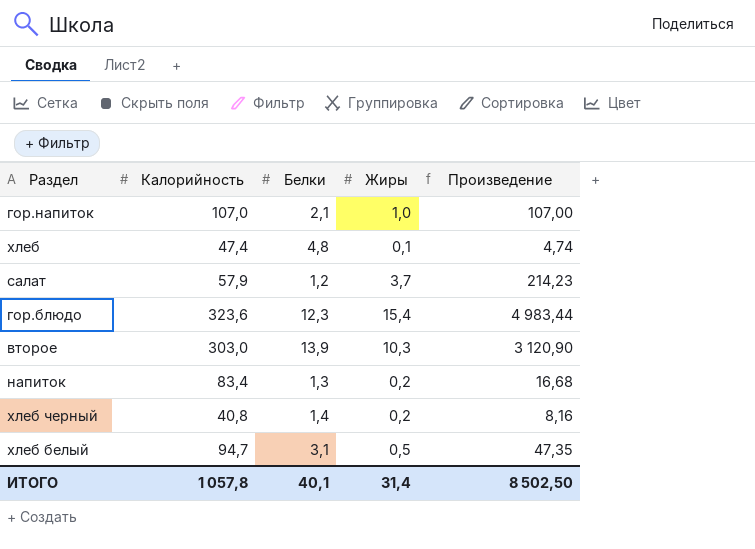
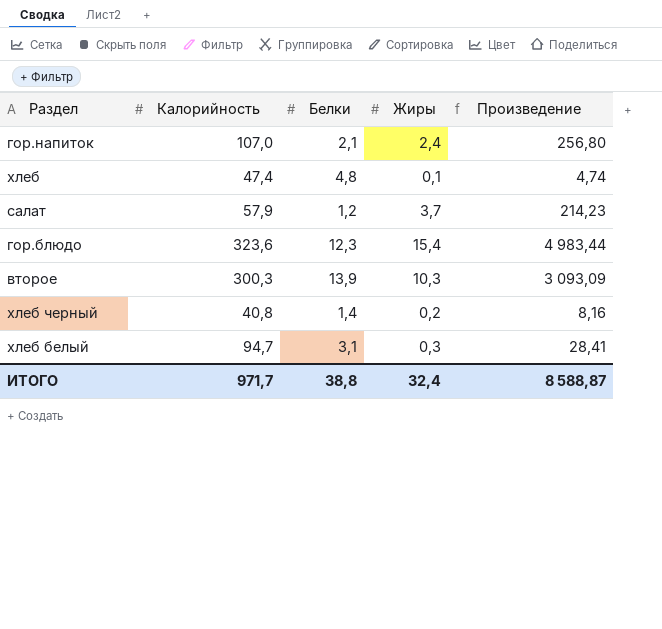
row напиток: 83,4 | 1,3 | 0,2 | 16,68 -> none
гор.напиток | Жиры: 1,0 -> 2,4
гор.напиток | Произведение: 107,00 -> 256,80
второе | Калорийность: 303,0 -> 300,3
второе | Произведение: 3 120,90 -> 3 093,09
хлеб белый | Жиры: 0,5 -> 0,3
хлеб белый | Произведение: 47,35 -> 28,41
ИТОГО | Калорийность: 1 057,8 -> 971,7
ИТОГО | Белки: 40,1 -> 38,8
ИТОГО | Жиры: 31,4 -> 32,4
ИТОГО | Произведение: 8 502,50 -> 8 588,87

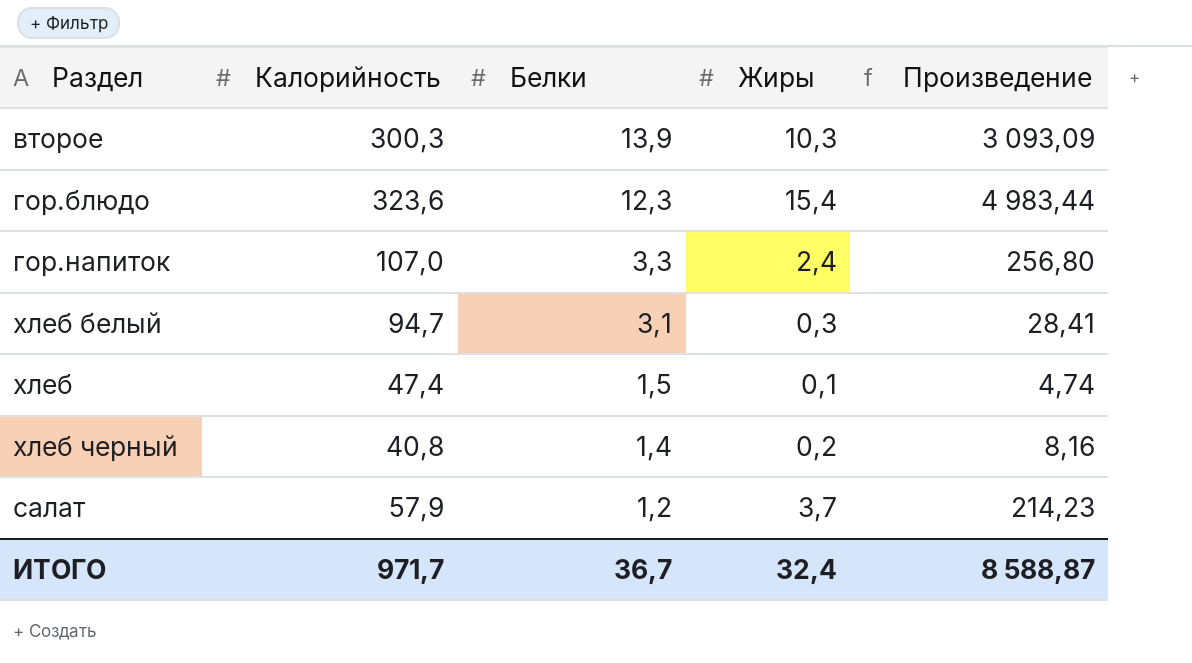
row order: none -> Белки descending
гор.напиток | Белки: 2,1 -> 3,3
хлеб | Белки: 4,8 -> 1,5
ИТОГО | Белки: 38,8 -> 36,7

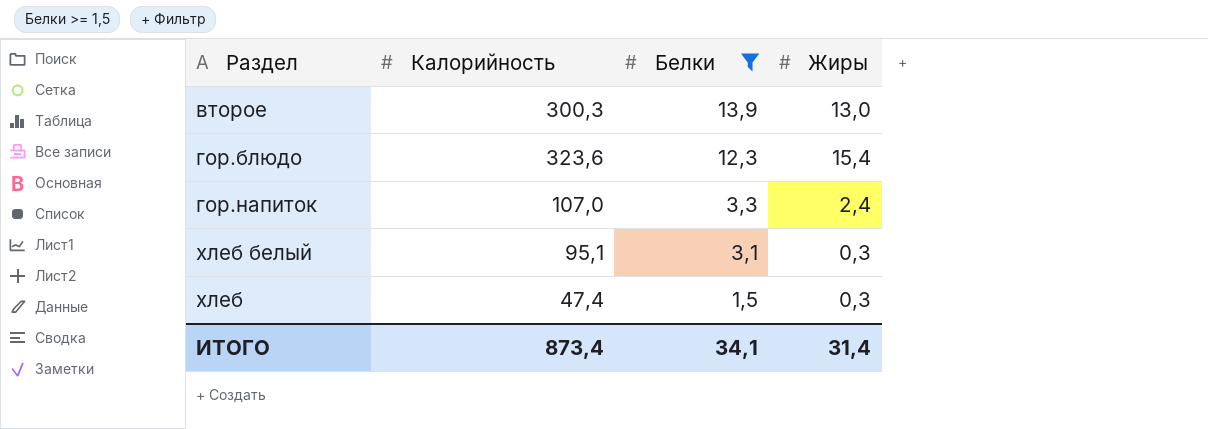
filter: none -> Белки >= 1,5
column Произведение | formula: [Калорийность] * [Жиры] -> none
второе | Жиры: 10,3 -> 13,0
хлеб белый | Калорийность: 94,7 -> 95,1
хлеб | Жиры: 0,1 -> 0,3
ИТОГО | Калорийность: 971,7 -> 873,4
ИТОГО | Белки: 36,7 -> 34,1
ИТОГО | Жиры: 32,4 -> 31,4

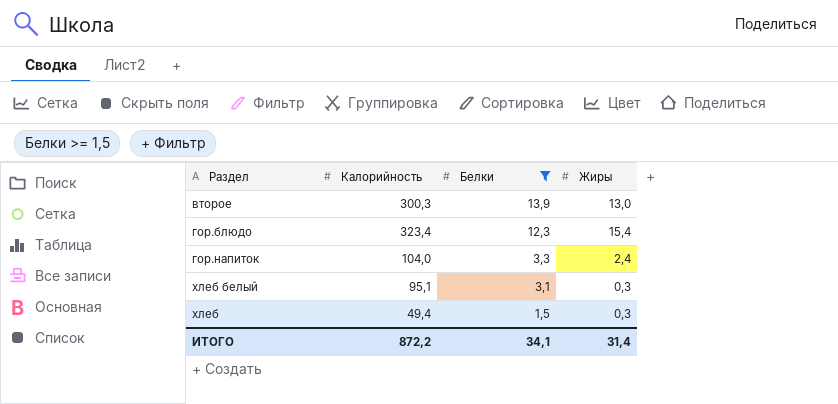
гор.блюдо | Калорийность: 323,6 -> 323,4
гор.напиток | Калорийность: 107,0 -> 104,0
хлеб | Калорийность: 47,4 -> 49,4
ИТОГО | Калорийность: 873,4 -> 872,2

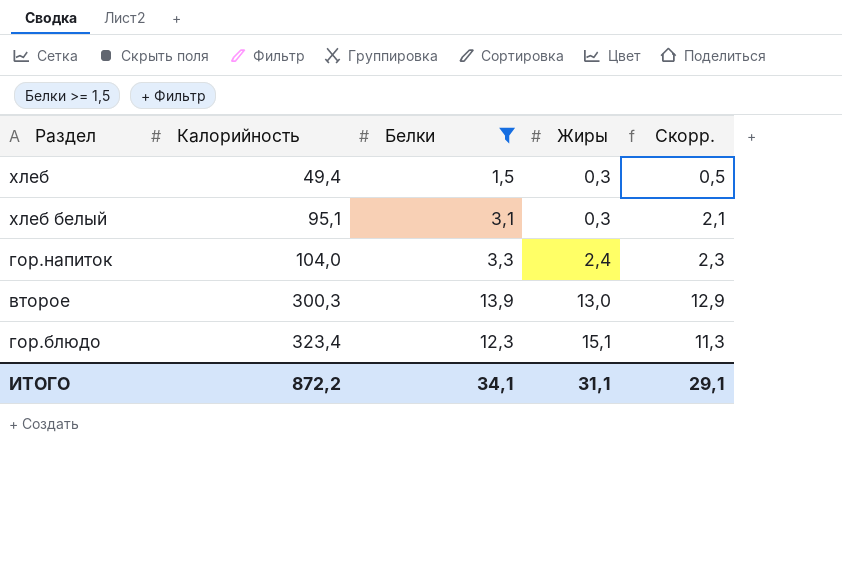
row order: Белки descending -> Калорийность ascending
column Скорр. | formula: none -> [Белки] - 1
гор.блюдо | Жиры: 15,4 -> 15,1
ИТОГО | Жиры: 31,4 -> 31,1

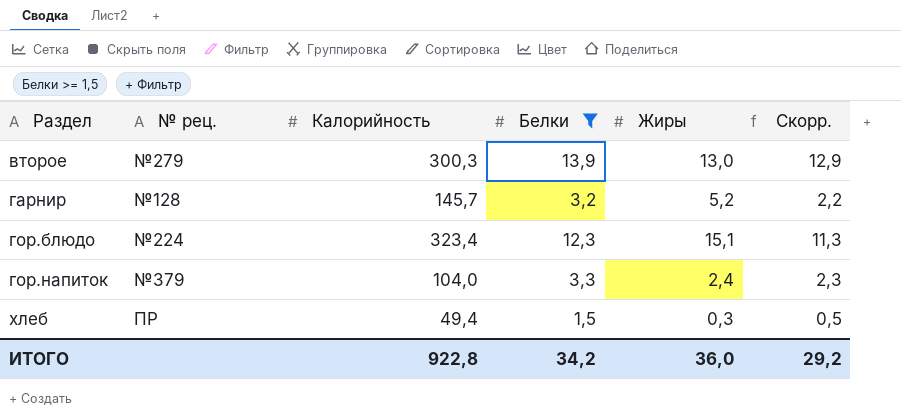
row order: Калорийность ascending -> Раздел ascending
column № рец. | position: none -> 2
row хлеб белый: 95,1 | 3,1 | 0,3 | 2,1 -> none
row гарнир: none -> №128 | 145,7 | 3,2 | 5,2 | 2,2
ИТОГО | Калорийность: 872,2 -> 922,8
ИТОГО | Белки: 34,1 -> 34,2
ИТОГО | Жиры: 31,1 -> 36,0
ИТОГО | Скорр.: 29,1 -> 29,2

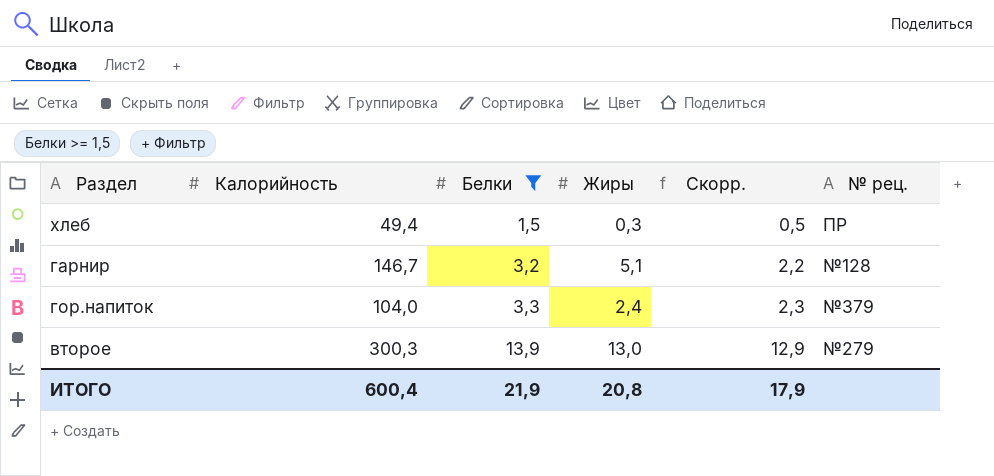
row order: Раздел ascending -> Белки ascending
column № рец. | position: 2 -> 6
row гор.блюдо: №224 | 323,4 | 12,3 | 15,1 | 11,3 -> none
гарнир | Калорийность: 145,7 -> 146,7
гарнир | Жиры: 5,2 -> 5,1
ИТОГО | Калорийность: 922,8 -> 600,4
ИТОГО | Белки: 34,2 -> 21,9
ИТОГО | Жиры: 36,0 -> 20,8
ИТОГО | Скорр.: 29,2 -> 17,9

